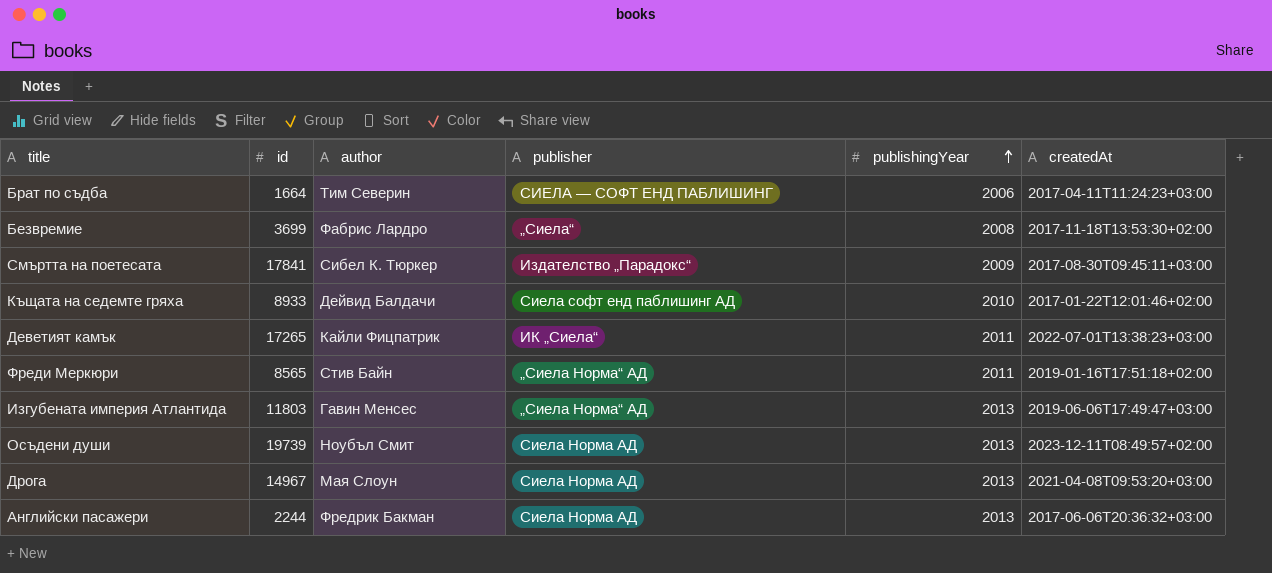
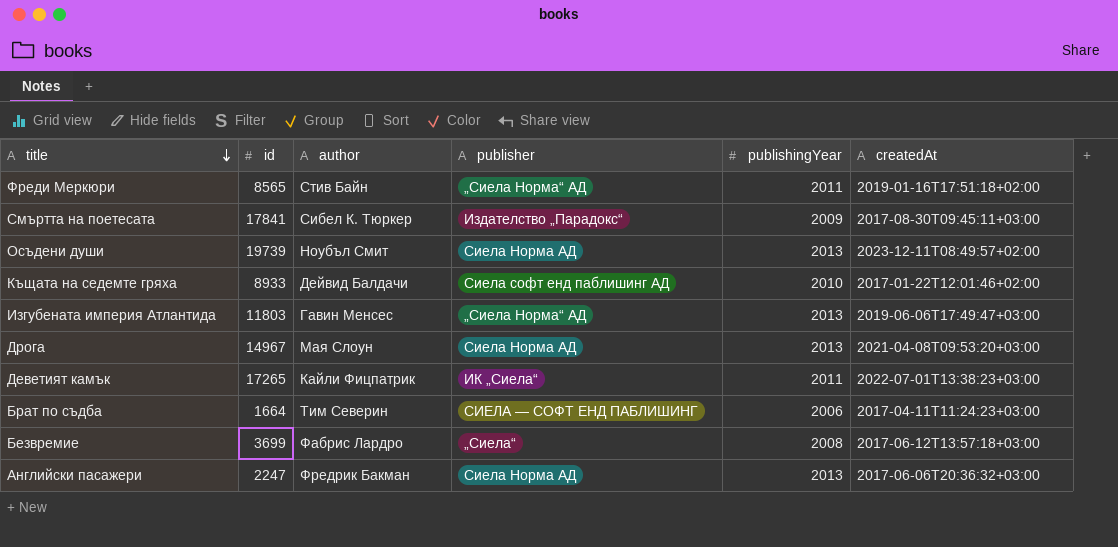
row order: publishingYear ascending -> title descending
Безвремие | createdAt: 2017-11-18T13:53:30+02:00 -> 2017-06-12T13:57:18+03:00
Английски пасажери | id: 2244 -> 2247

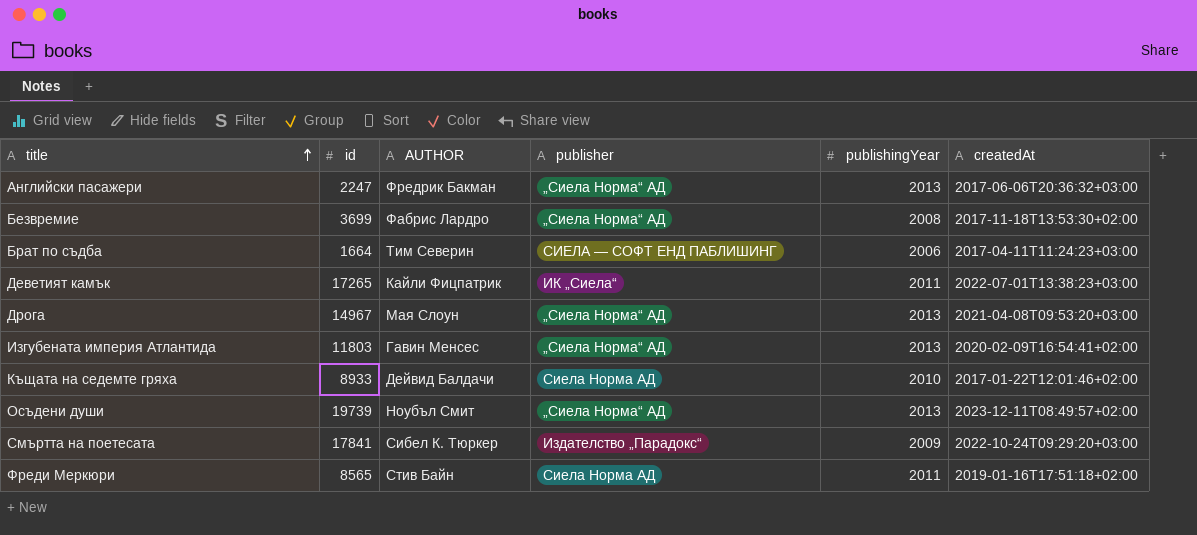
row order: title descending -> title ascending
column name: author -> AUTHOR
Английски пасажери | publisher: Сиела Норма АД -> „Сиела Норма“ АД
Безвремие | publisher: „Сиела“ -> „Сиела Норма“ АД
Безвремие | createdAt: 2017-06-12T13:57:18+03:00 -> 2017-11-18T13:53:30+02:00
Дрога | publisher: Сиела Норма АД -> „Сиела Норма“ АД
Изгубената империя Атлантида | createdAt: 2019-06-06T17:49:47+03:00 -> 2020-02-09T16:54:41+02:00
Къщата на седемте гряха | publisher: Сиела софт енд паблишинг АД -> Сиела Норма АД
Осъдени души | publisher: Сиела Норма АД -> „Сиела Норма“ АД
Смъртта на поетесата | createdAt: 2017-08-30T09:45:11+03:00 -> 2022-10-24T09:29:20+03:00
Фреди Меркюри | publisher: „Сиела Норма“ АД -> Сиела Норма АД

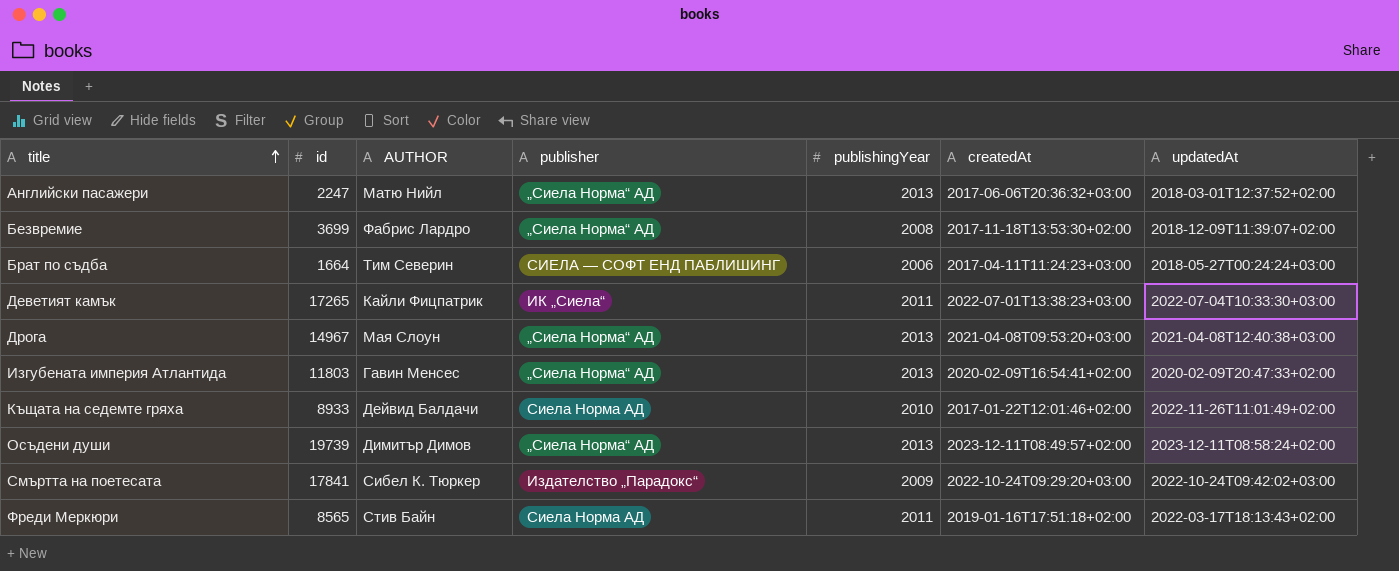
column updatedAt | position: none -> 7
Английски пасажери | AUTHOR: Фредрик Бакман -> Матю Нийл
Осъдени души | AUTHOR: Ноубъл Смит -> Димитър Димов

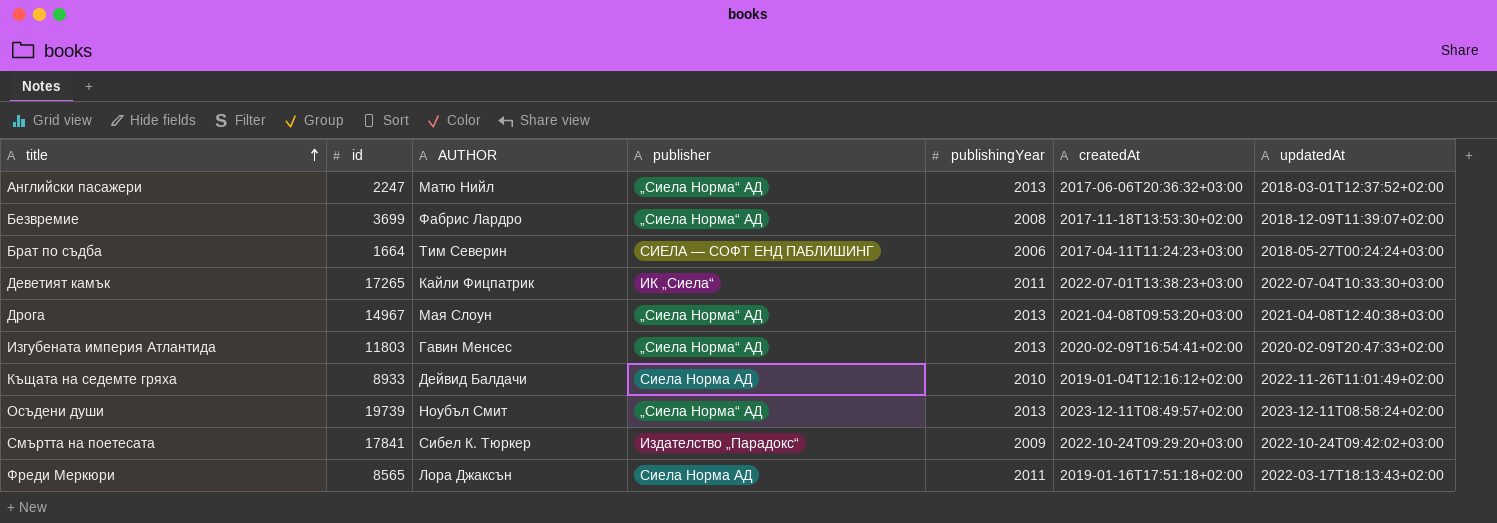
Къщата на седемте гряха | createdAt: 2017-01-22T12:01:46+02:00 -> 2019-01-04T12:16:12+02:00
Осъдени души | AUTHOR: Димитър Димов -> Ноубъл Смит
Фреди Меркюри | AUTHOR: Стив Байн -> Лора Джаксън

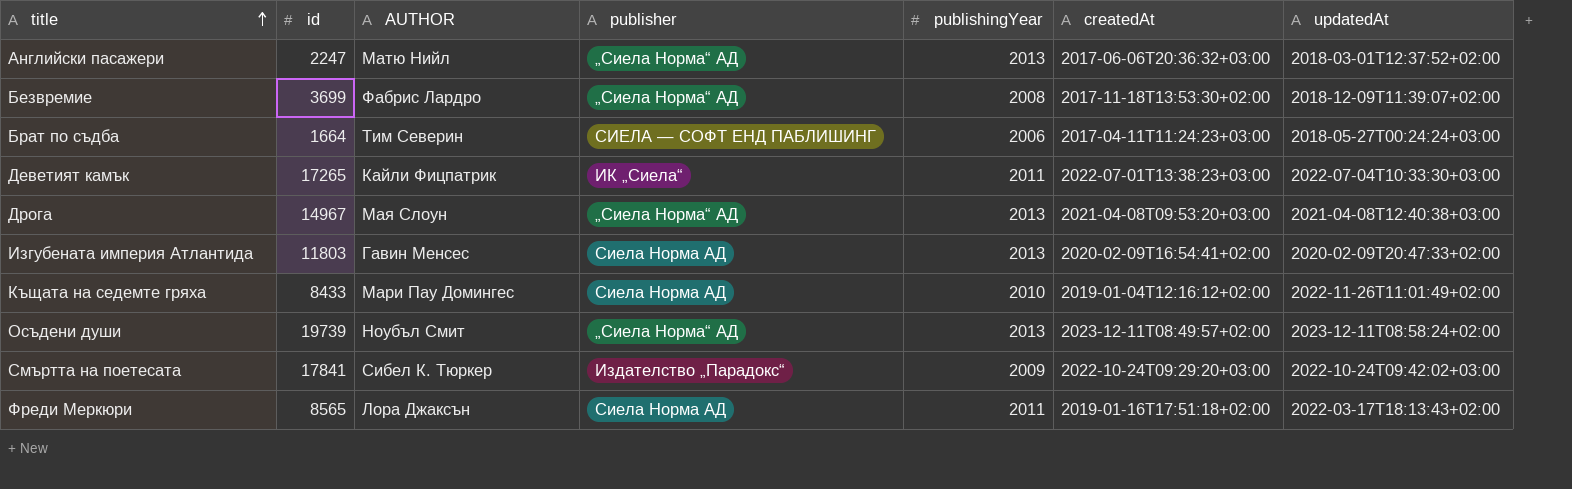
Изгубената империя Атлантида | publisher: „Сиела Норма“ АД -> Сиела Норма АД
Къщата на седемте гряха | id: 8933 -> 8433
Къщата на седемте гряха | AUTHOR: Дейвид Балдачи -> Мари Пау Домингес

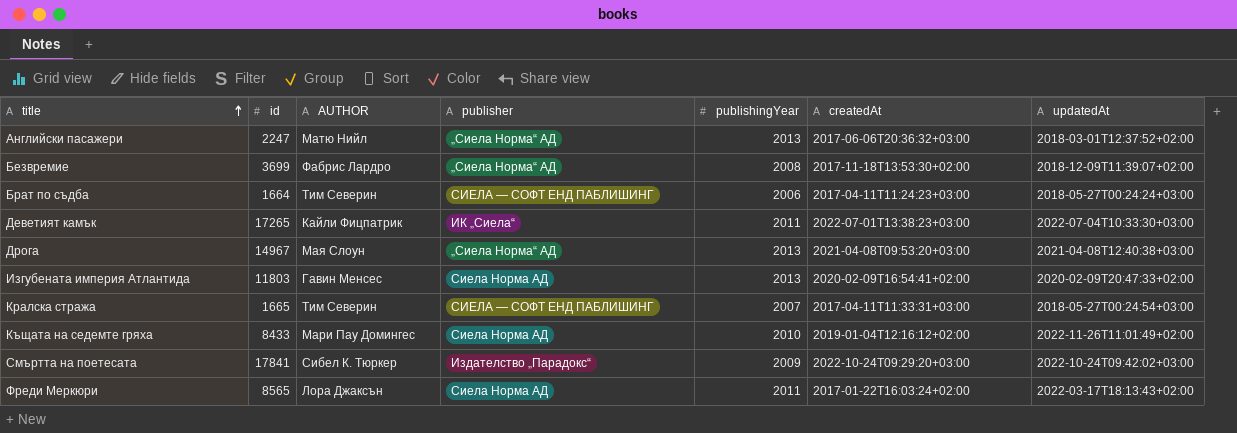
row Осъдени души: 19739 | Ноубъл Смит | „Сиела Норма“ АД | 2013 | 2023-12-11T08:49:57+02:00 | 2023-12-11T08:58:24+02:00 -> none
row Кралска стража: none -> 1665 | Тим Северин | СИЕЛА — СОФТ ЕНД ПАБЛИШИНГ | 2007 | 2017-04-11T11:33:31+03:00 | 2018-05-27T00:24:54+03:00
Фреди Меркюри | createdAt: 2019-01-16T17:51:18+02:00 -> 2017-01-22T16:03:24+02:00

